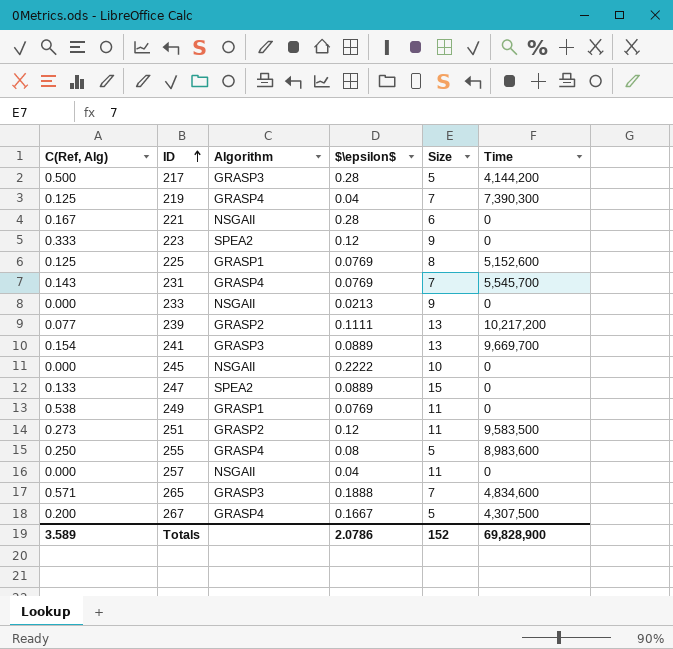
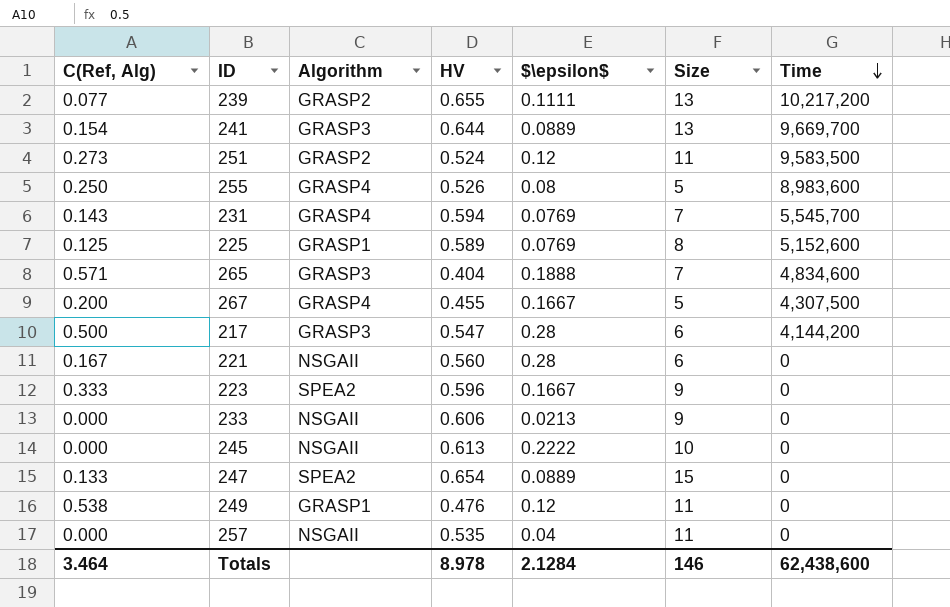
row order: ID ascending -> Time descending
column HV | position: none -> 4
row 219: 0.125 | GRASP4 | 0.04 | 7 | 7,390,300 -> none
217 | Size: 5 -> 6
223 | $\epsilon$: 0.12 -> 0.1667
249 | $\epsilon$: 0.0769 -> 0.12
Totals | C(Ref, Alg): 3.589 -> 3.464
Totals | $\epsilon$: 2.0786 -> 2.1284
Totals | Size: 152 -> 146
Totals | Time: 69,828,900 -> 62,438,600

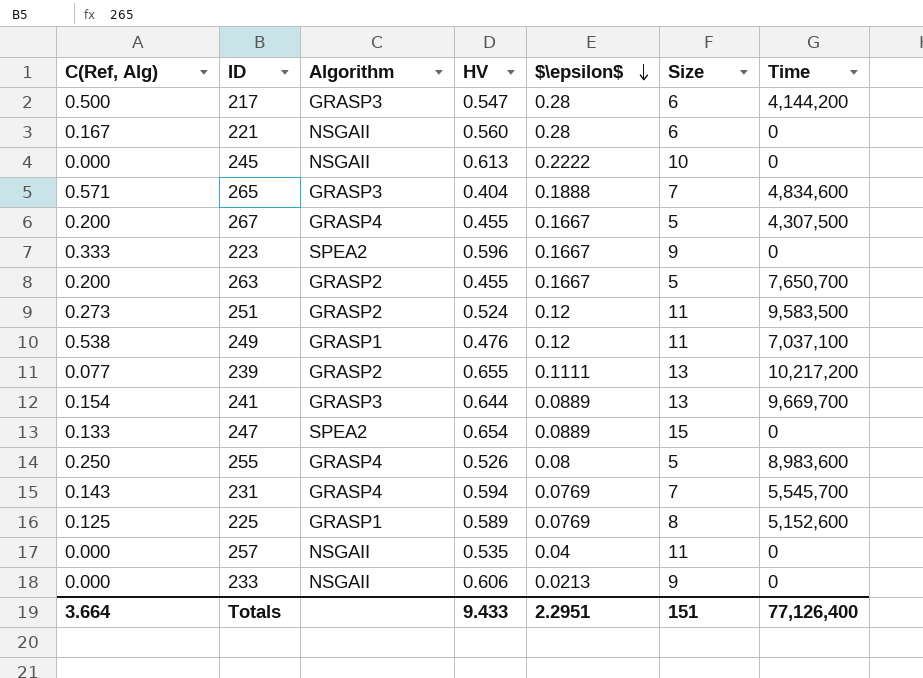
row order: Time descending -> $\epsilon$ descending
row 263: none -> 0.200 | GRASP2 | 0.455 | 0.1667 | 5 | 7,650,700
249 | Time: 0 -> 7,037,100
Totals | C(Ref, Alg): 3.464 -> 3.664
Totals | HV: 8.978 -> 9.433
Totals | $\epsilon$: 2.1284 -> 2.2951
Totals | Size: 146 -> 151
Totals | Time: 62,438,600 -> 77,126,400

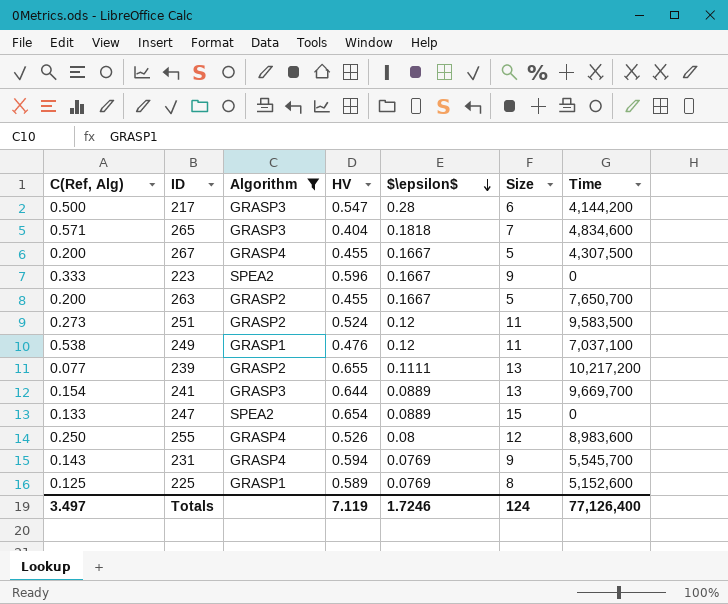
filter: none -> Algorithm != NSGAII
265 | $\epsilon$: 0.1888 -> 0.1818
255 | Size: 5 -> 12
231 | Size: 7 -> 9
Totals | C(Ref, Alg): 3.664 -> 3.497
Totals | HV: 9.433 -> 7.119
Totals | $\epsilon$: 2.2951 -> 1.7246
Totals | Size: 151 -> 124

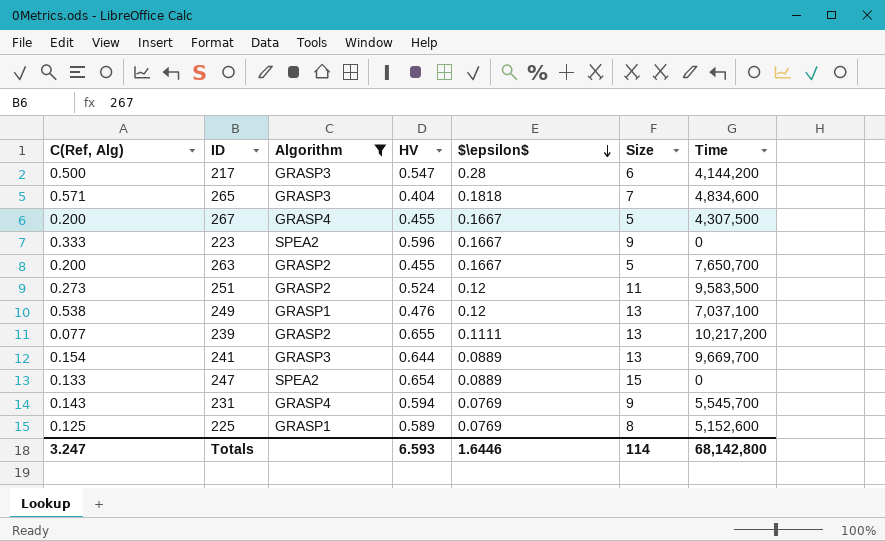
row 255: 0.250 | GRASP4 | 0.526 | 0.08 | 12 | 8,983,600 -> none
249 | Size: 11 -> 13
Totals | C(Ref, Alg): 3.497 -> 3.247
Totals | HV: 7.119 -> 6.593
Totals | $\epsilon$: 1.7246 -> 1.6446
Totals | Size: 124 -> 114
Totals | Time: 77,126,400 -> 68,142,800

